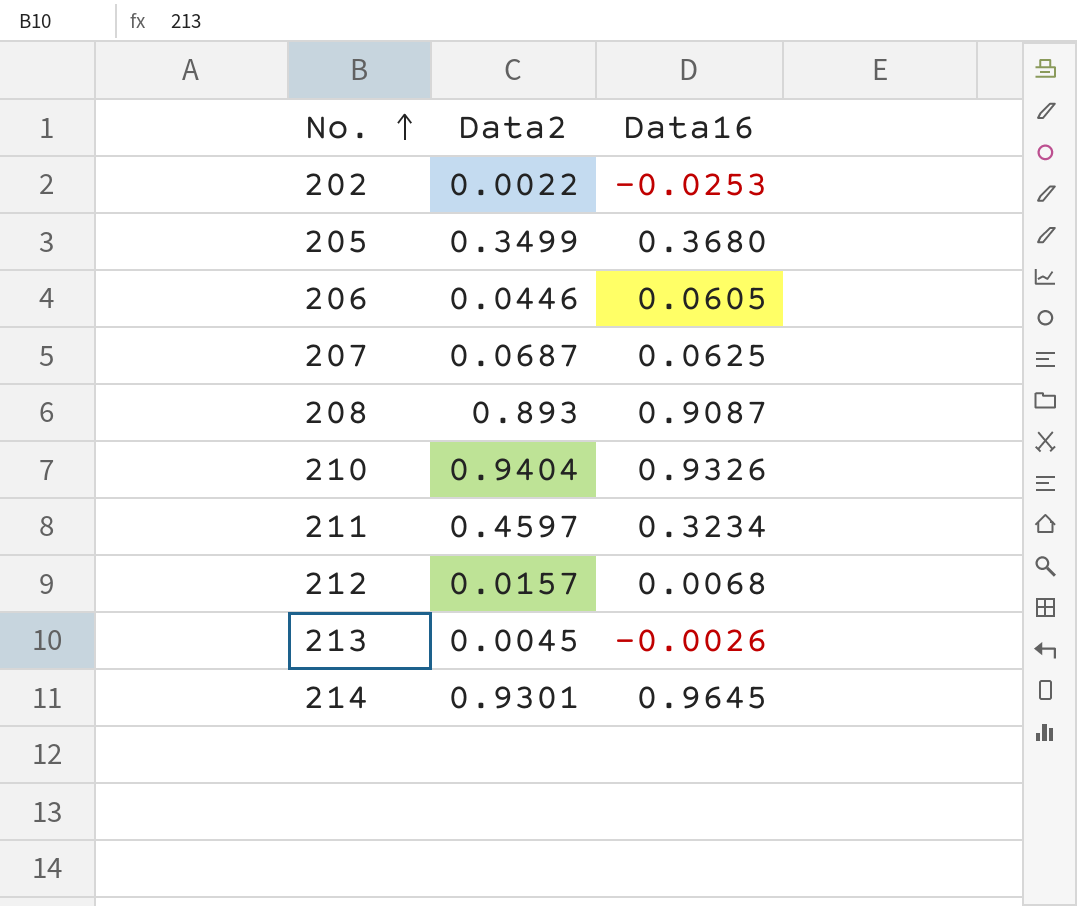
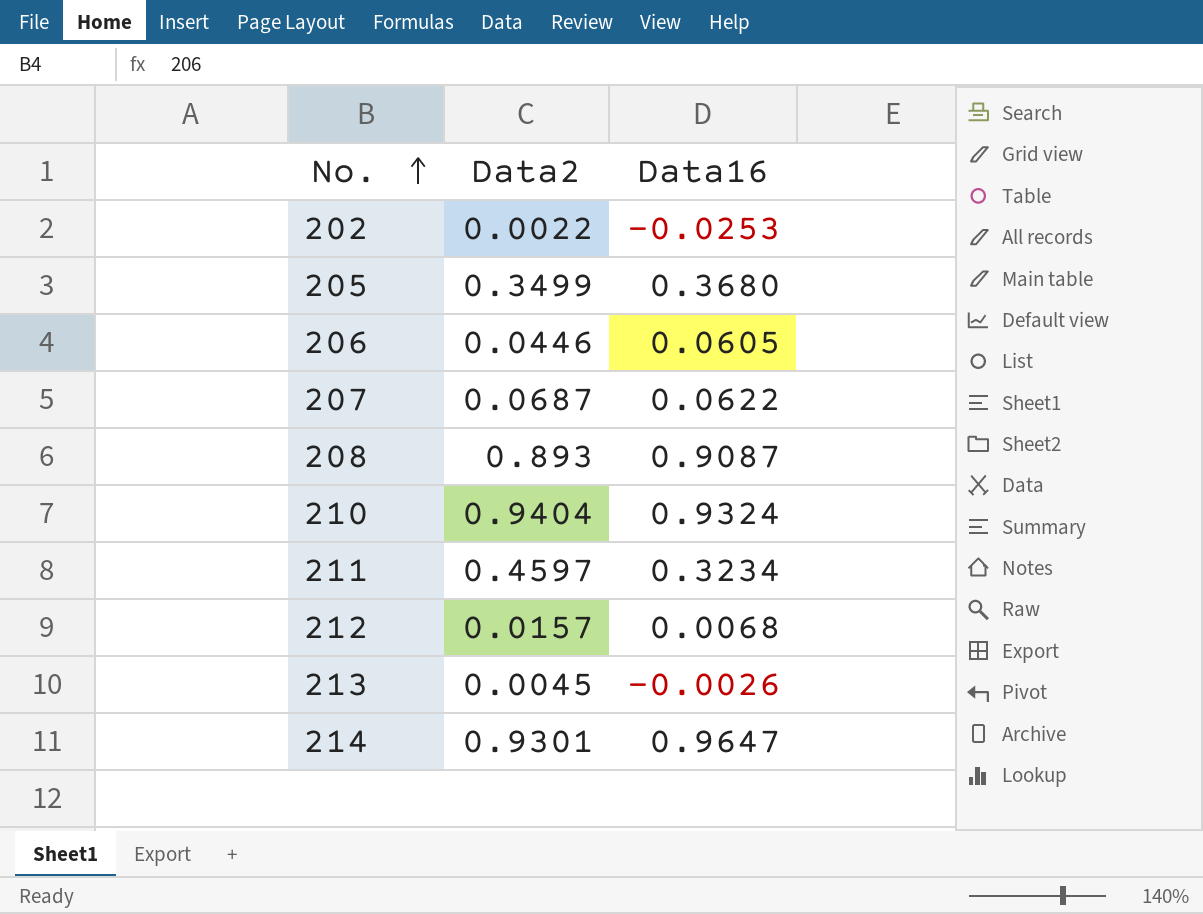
207 | Data16: 0.0625 -> 0.0622
210 | Data16: 0.9326 -> 0.9324
214 | Data16: 0.9645 -> 0.9647

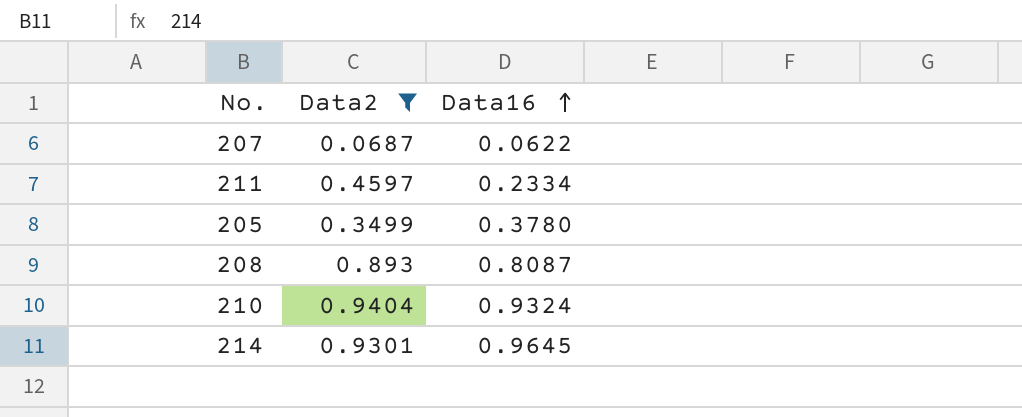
filter: none -> Data2 >= 0.0687
row order: No. ascending -> Data16 ascending
211 | Data16: 0.3234 -> 0.2334
205 | Data16: 0.3680 -> 0.3780
208 | Data16: 0.9087 -> 0.8087
214 | Data16: 0.9647 -> 0.9645

